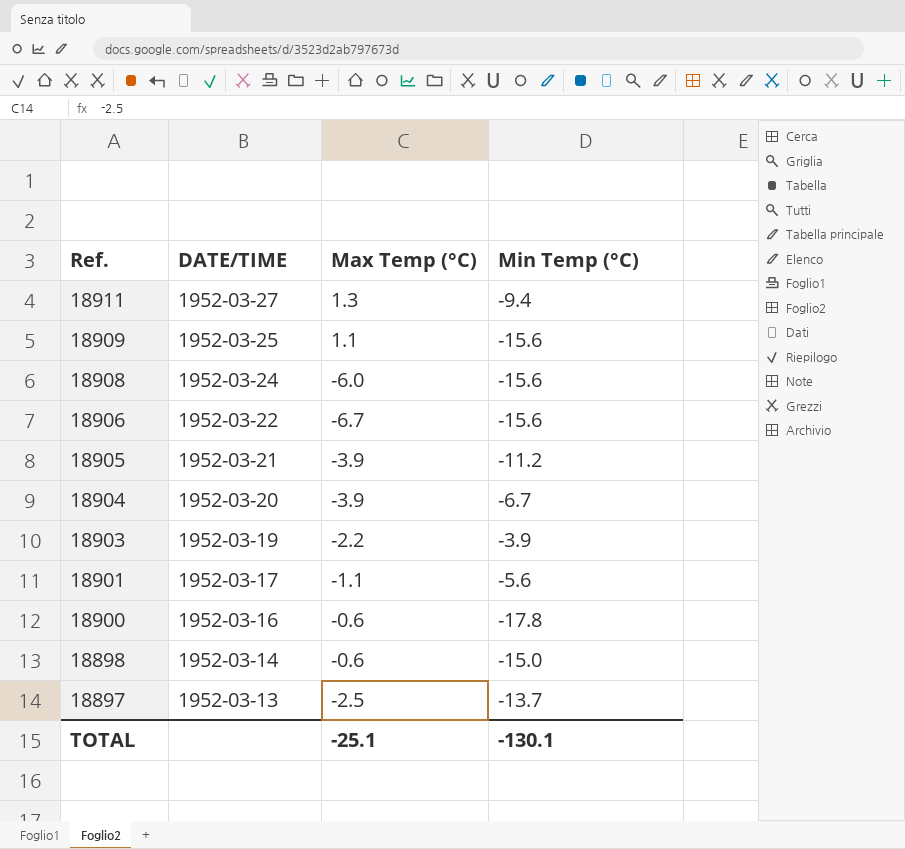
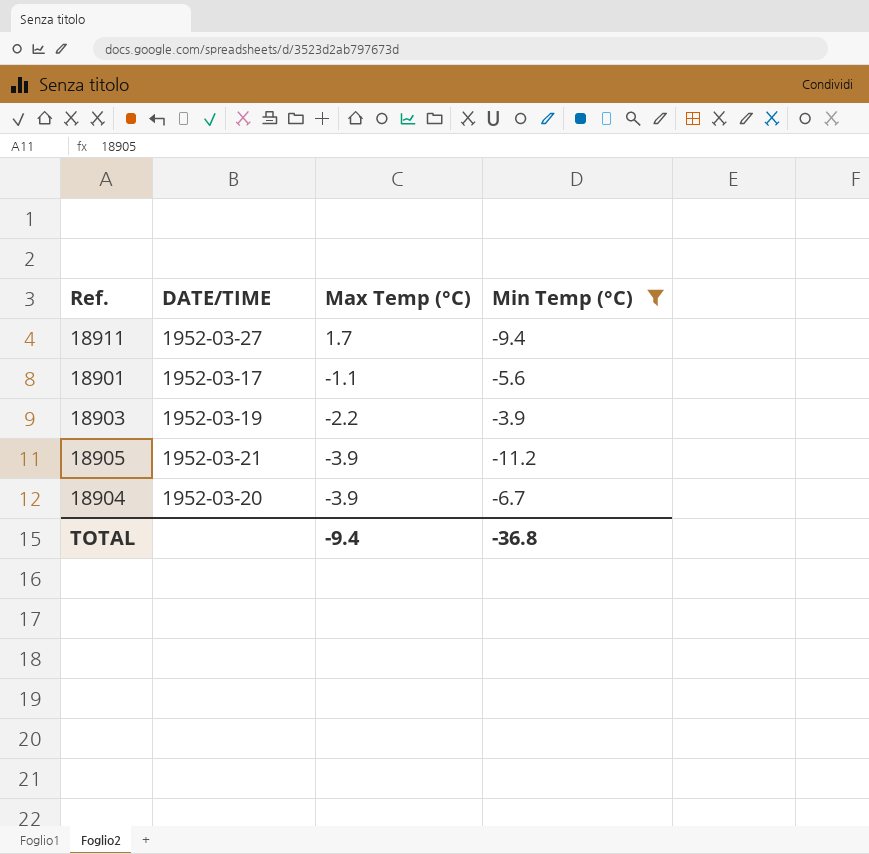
filter: none -> Min Temp (°C) >= -11.2
row order: Ref. descending -> Max Temp (°C) descending
18911 | Max Temp (°C): 1.3 -> 1.7
TOTAL | Max Temp (°C): -25.1 -> -9.4
TOTAL | Min Temp (°C): -130.1 -> -36.8

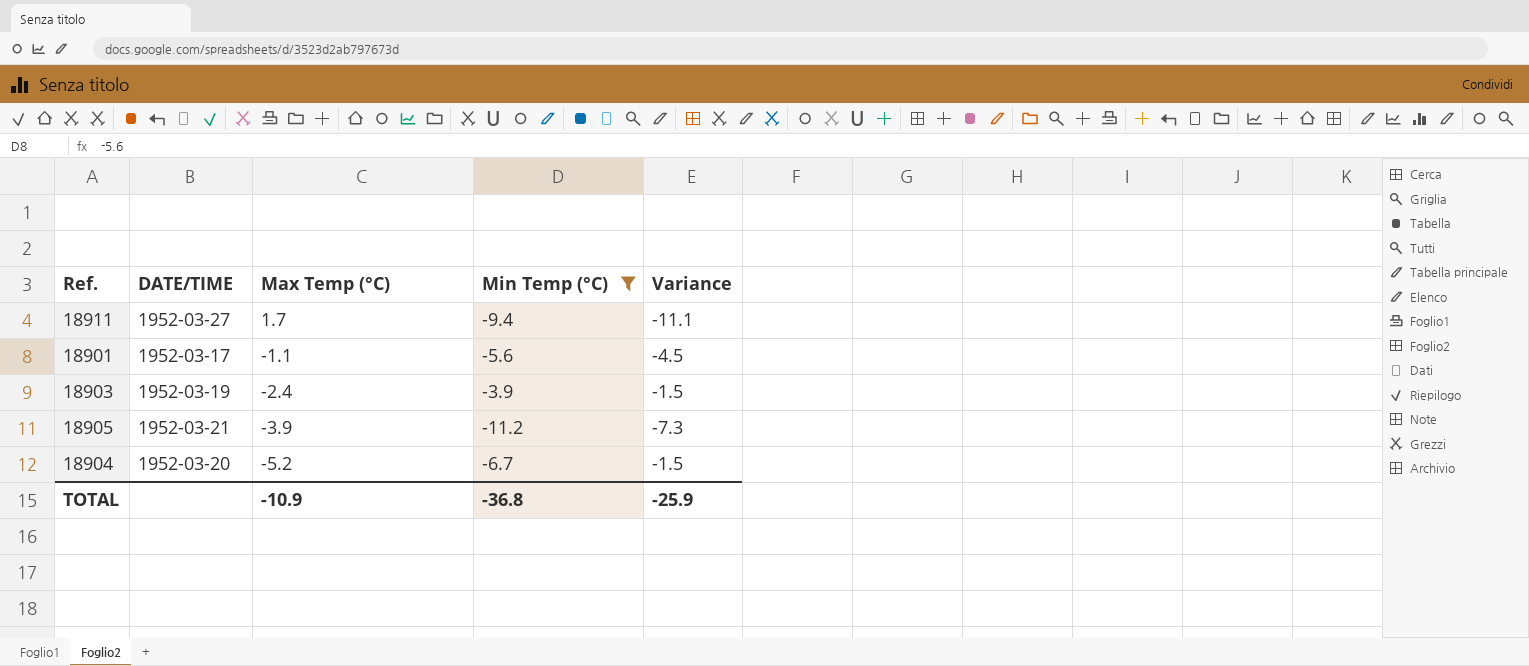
column Variance | formula: none -> [Min Temp (°C)] - [Max Temp (°C)]
18903 | Max Temp (°C): -2.2 -> -2.4
18904 | Max Temp (°C): -3.9 -> -5.2
TOTAL | Max Temp (°C): -9.4 -> -10.9

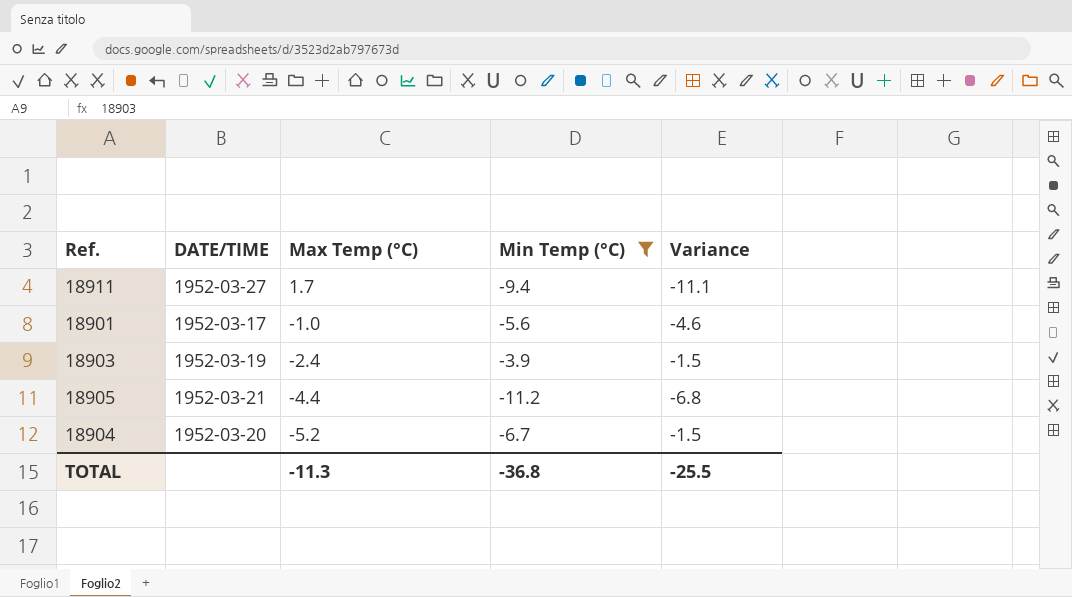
18901 | Max Temp (°C): -1.1 -> -1.0
18901 | Variance: -4.5 -> -4.6
18905 | Max Temp (°C): -3.9 -> -4.4
18905 | Variance: -7.3 -> -6.8
TOTAL | Max Temp (°C): -10.9 -> -11.3
TOTAL | Variance: -25.9 -> -25.5

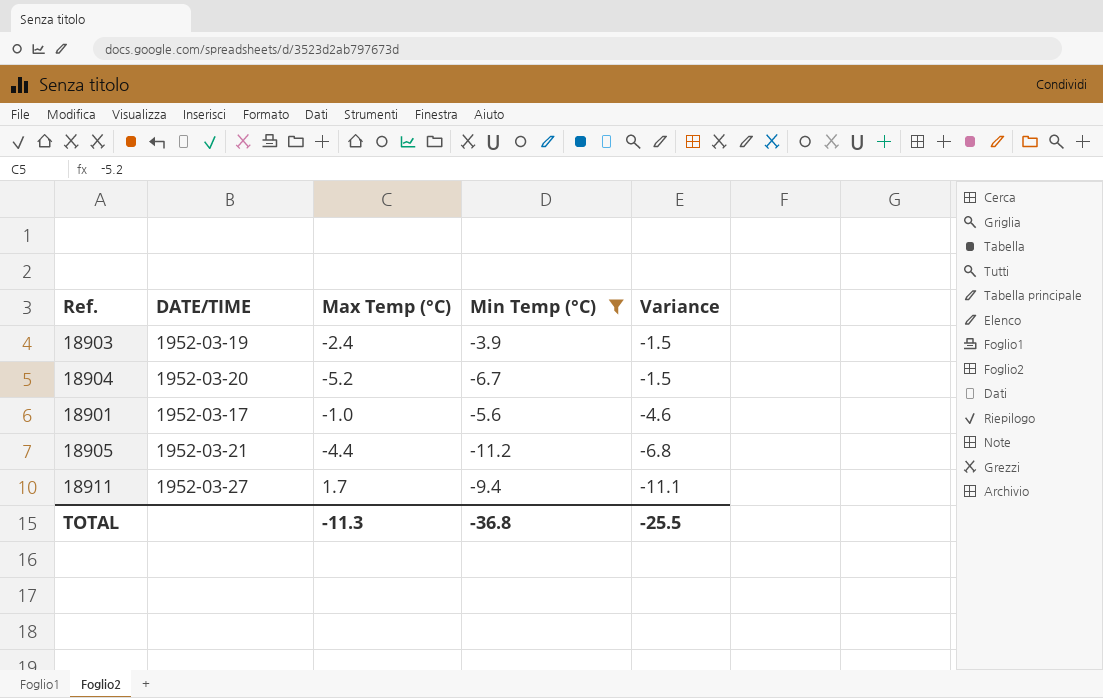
row order: Max Temp (°C) descending -> Variance descending

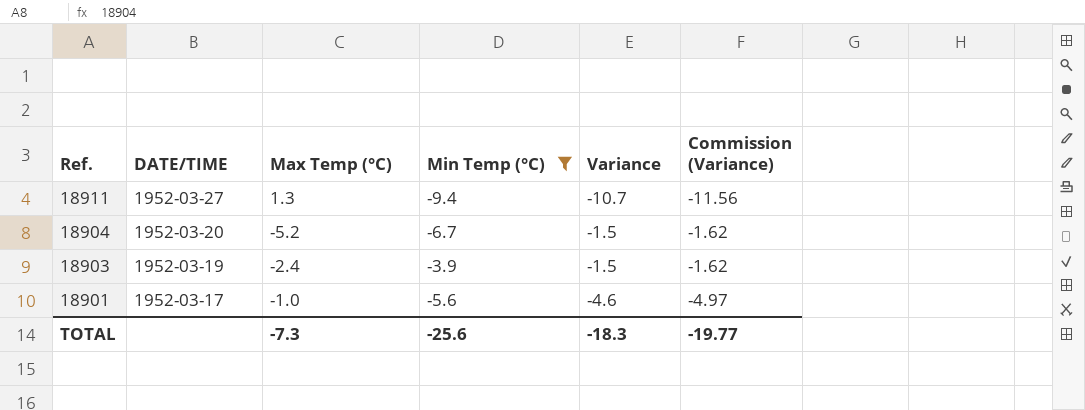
row order: Variance descending -> Ref. descending
column Commission (Variance) | formula: none -> [Variance] * 1.08
row 18905: 1952-03-21 | -4.4 | -11.2 | -6.8 -> none
18911 | Max Temp (°C): 1.7 -> 1.3
18911 | Variance: -11.1 -> -10.7
TOTAL | Max Temp (°C): -11.3 -> -7.3
TOTAL | Min Temp (°C): -36.8 -> -25.6
TOTAL | Variance: -25.5 -> -18.3

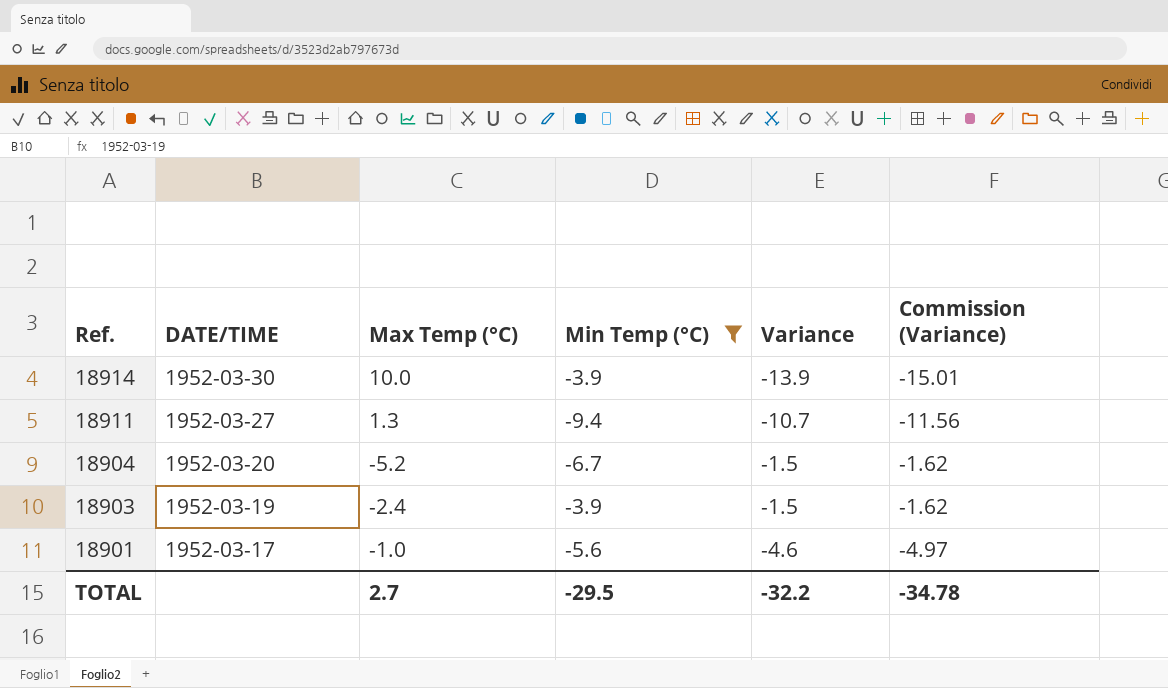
row 18914: none -> 1952-03-30 | 10.0 | -3.9 | -13.9 | -15.01
TOTAL | Max Temp (°C): -7.3 -> 2.7
TOTAL | Min Temp (°C): -25.6 -> -29.5
TOTAL | Variance: -18.3 -> -32.2
TOTAL | Commission (Variance): -19.77 -> -34.78

